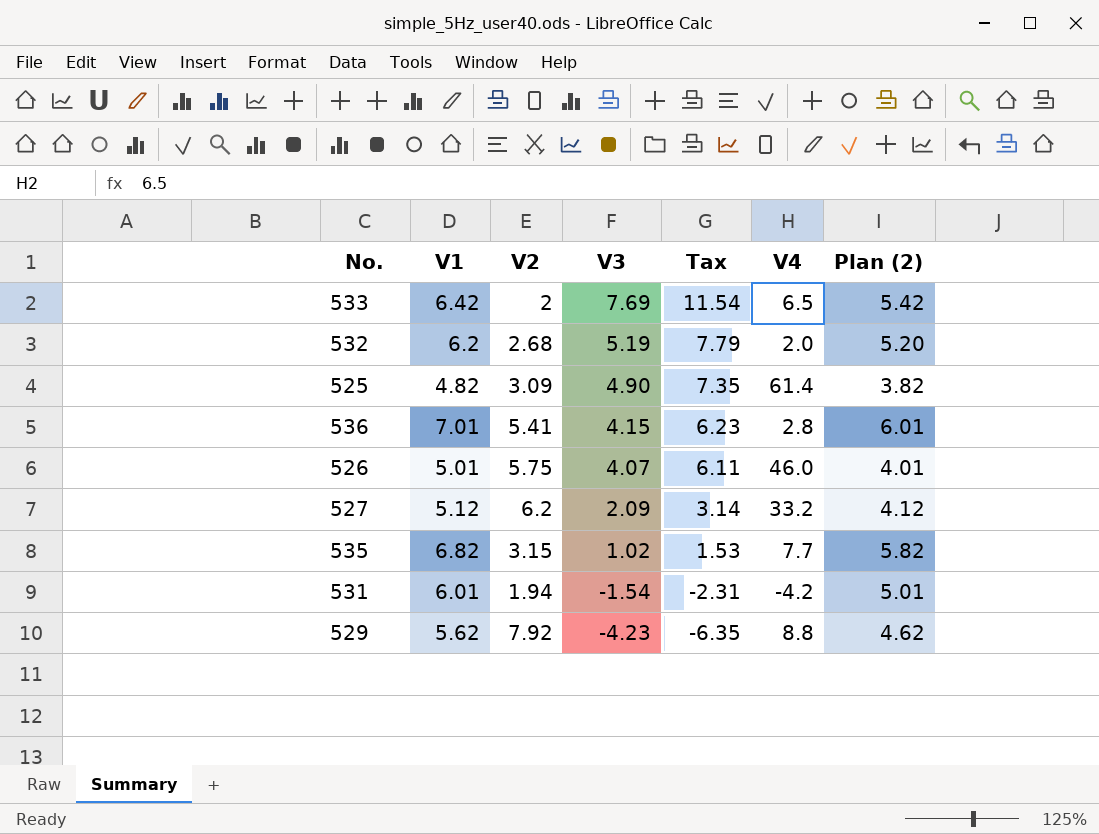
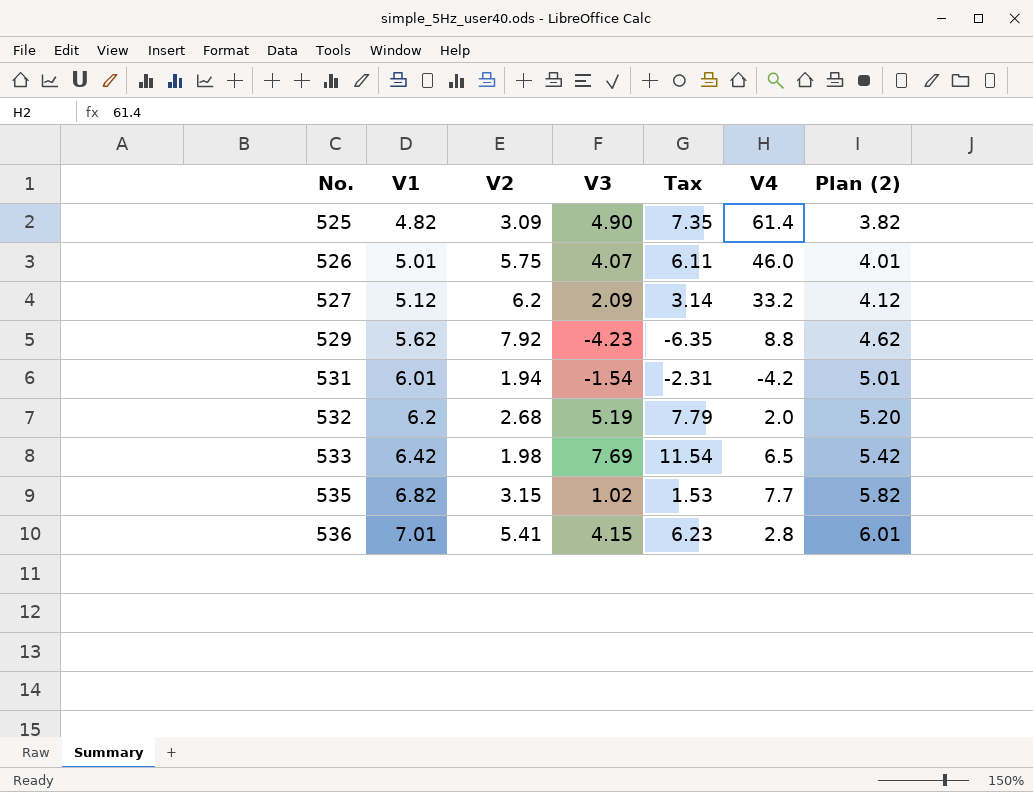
row order: V3 descending -> No. ascending
533 | V2: 2 -> 1.98

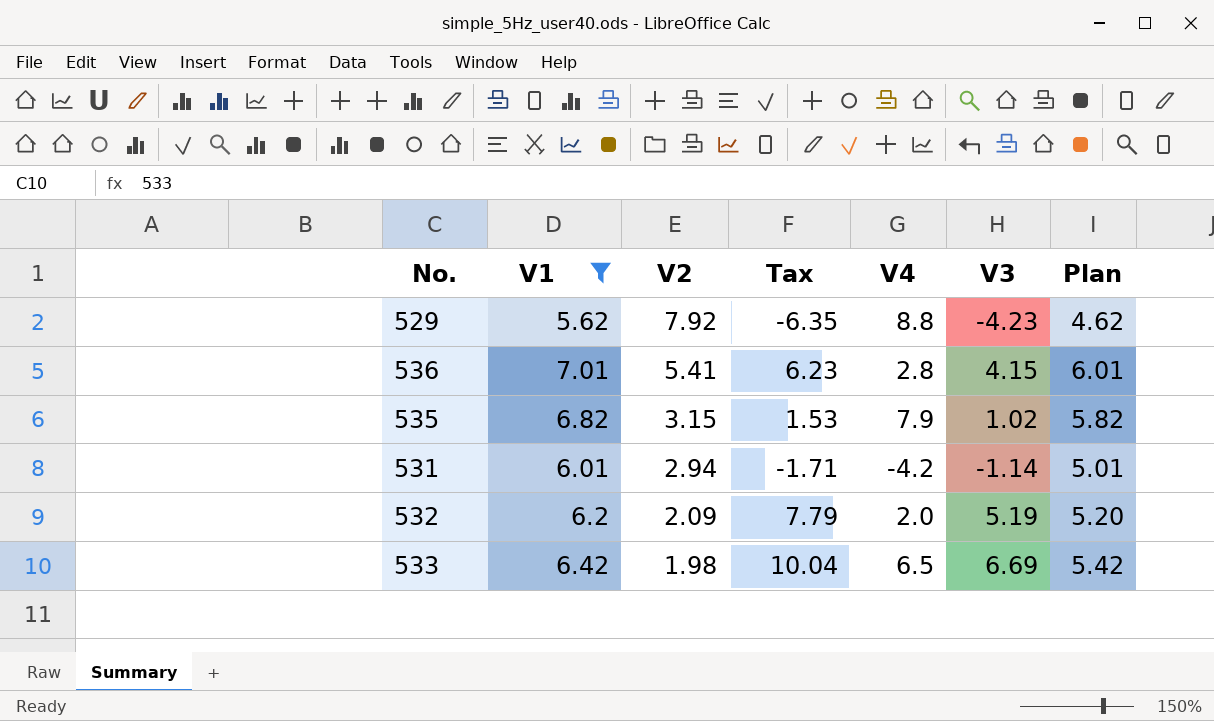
filter: none -> V1 >= 5.62
row order: No. ascending -> V2 descending
column V3 | position: 4 -> 6
column name: Plan (2) -> Plan
535 | V4: 7.7 -> 7.9
531 | V2: 1.94 -> 2.94
531 | Tax: -2.31 -> -1.71
531 | V3: -1.54 -> -1.14
532 | V2: 2.68 -> 2.09
533 | Tax: 11.54 -> 10.04
533 | V3: 7.69 -> 6.69

